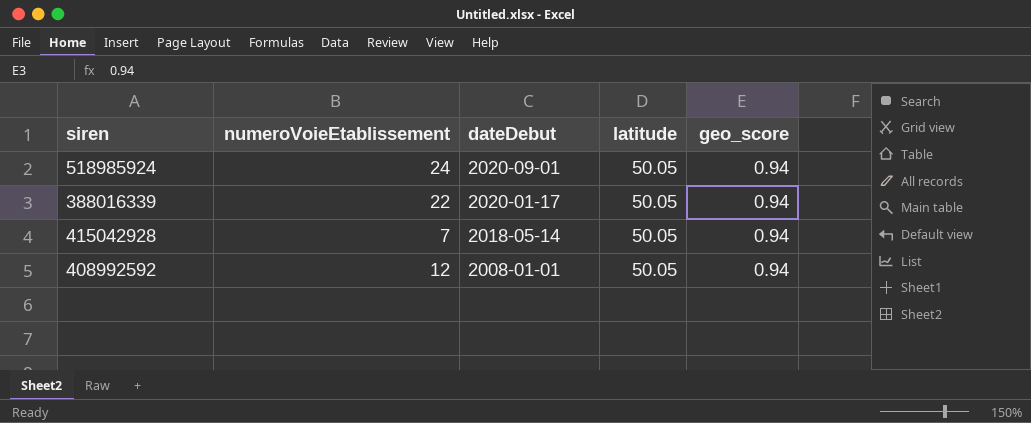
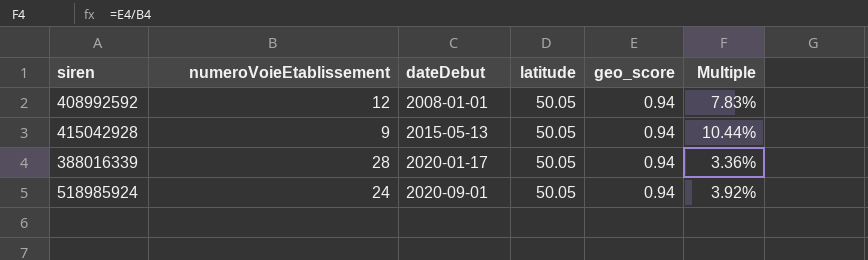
row order: dateDebut descending -> dateDebut ascending
column Multiple | formula: none -> [geo_score] / [numeroVoieEtablissement]
415042928 | numeroVoieEtablissement: 7 -> 9
415042928 | dateDebut: 2018-05-14 -> 2015-05-13
388016339 | numeroVoieEtablissement: 22 -> 28

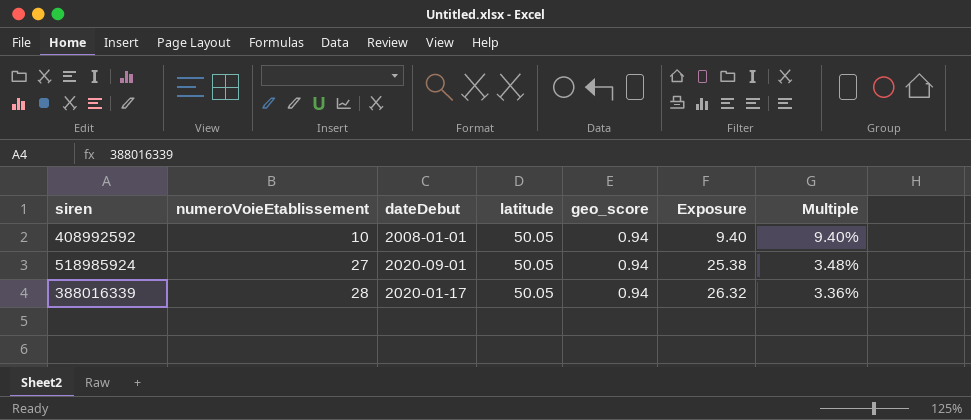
row order: dateDebut ascending -> numeroVoieEtablissement ascending
column Exposure | formula: none -> [numeroVoieEtablissement] * [geo_score]
row 415042928: 9 | 2015-05-13 | 50.05 | 0.94 | 10.44% -> none
408992592 | numeroVoieEtablissement: 12 -> 10
408992592 | Multiple: 7.83% -> 9.40%
518985924 | numeroVoieEtablissement: 24 -> 27
518985924 | Multiple: 3.92% -> 3.48%

